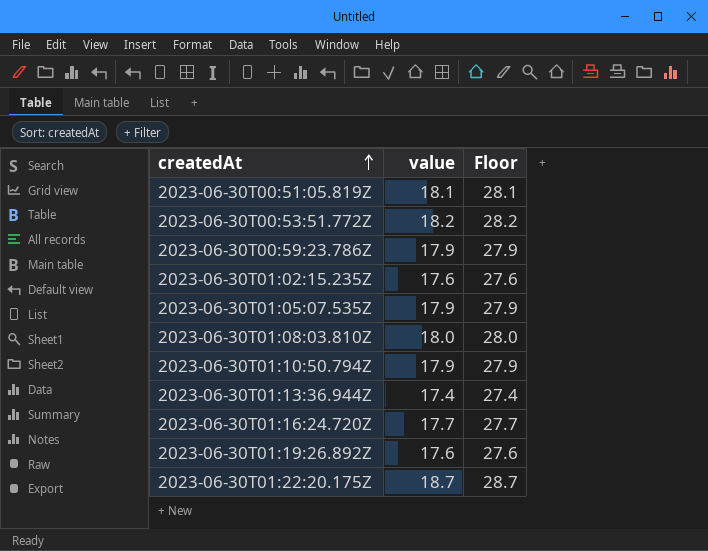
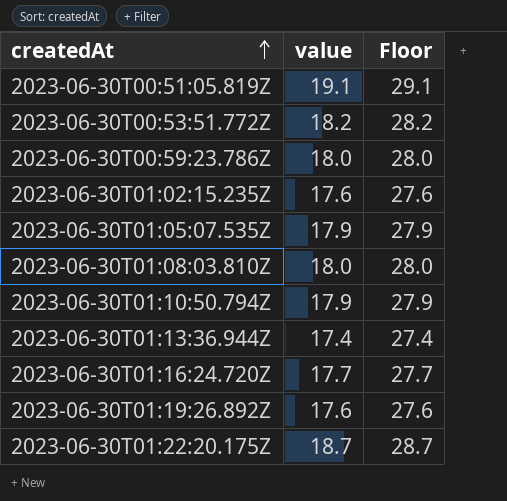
2023-06-30T00:51:05.819Z | value: 18.1 -> 19.1
2023-06-30T00:51:05.819Z | Floor: 28.1 -> 29.1
2023-06-30T00:59:23.786Z | value: 17.9 -> 18.0
2023-06-30T00:59:23.786Z | Floor: 27.9 -> 28.0

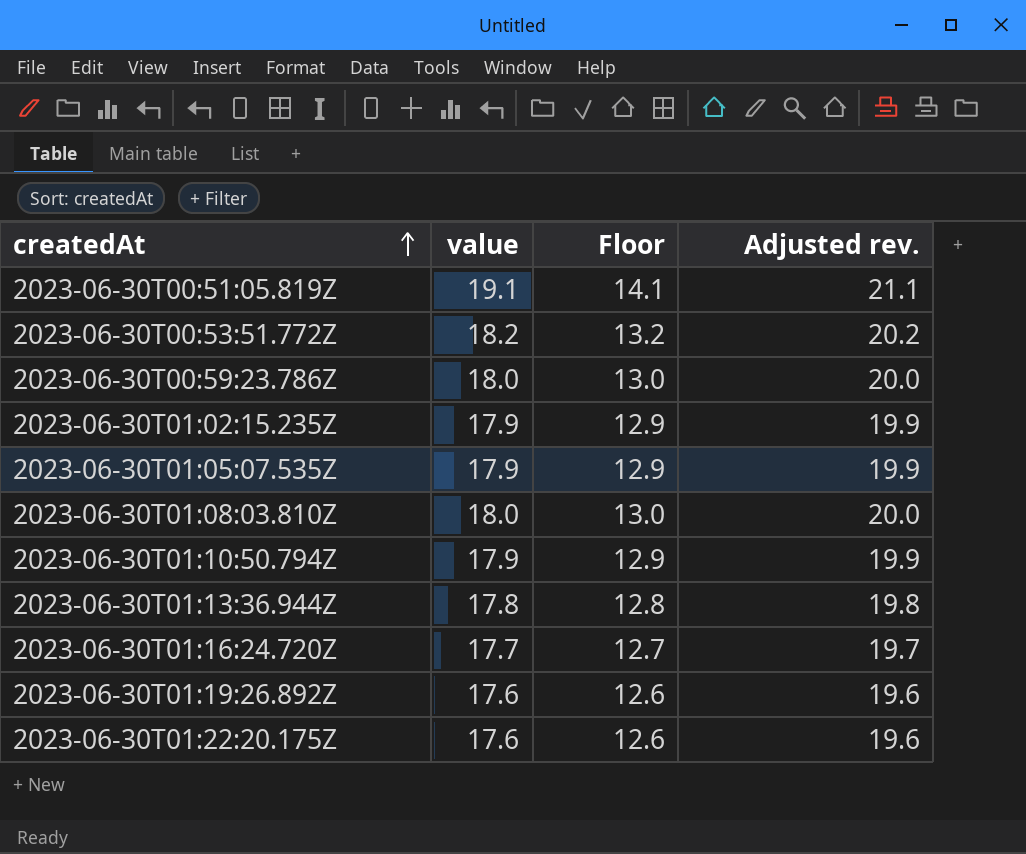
column Floor | formula: [value] + 10 -> [value] - 5
column Adjusted rev. | formula: none -> [value] + 2
2023-06-30T01:02:15.235Z | value: 17.6 -> 17.9
2023-06-30T01:13:36.944Z | value: 17.4 -> 17.8
2023-06-30T01:22:20.175Z | value: 18.7 -> 17.6

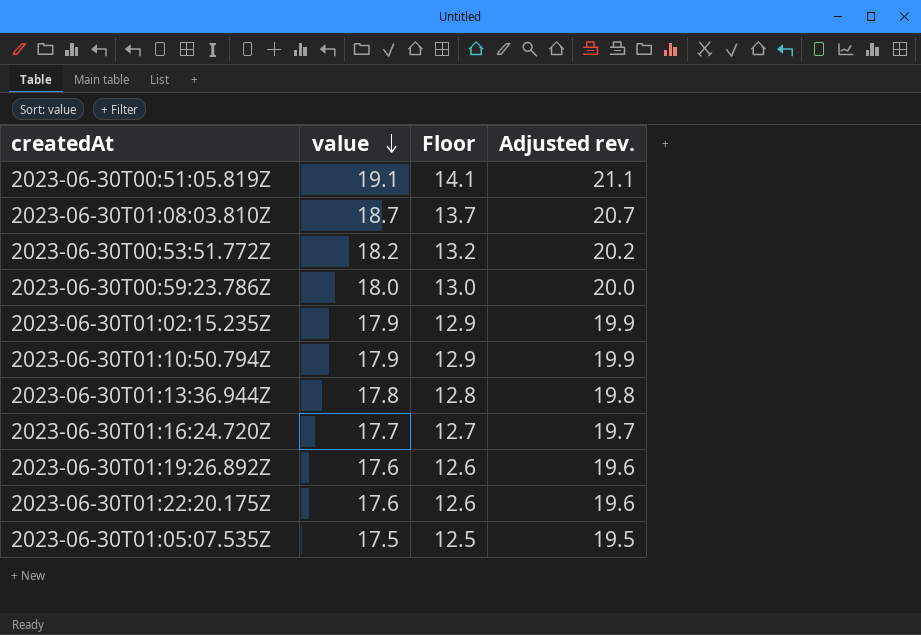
row order: createdAt ascending -> value descending
2023-06-30T01:08:03.810Z | value: 18.0 -> 18.7
2023-06-30T01:08:03.810Z | Floor: 13.0 -> 13.7
2023-06-30T01:08:03.810Z | Adjusted rev.: 20.0 -> 20.7
2023-06-30T01:05:07.535Z | value: 17.9 -> 17.5
2023-06-30T01:05:07.535Z | Floor: 12.9 -> 12.5
2023-06-30T01:05:07.535Z | Adjusted rev.: 19.9 -> 19.5

